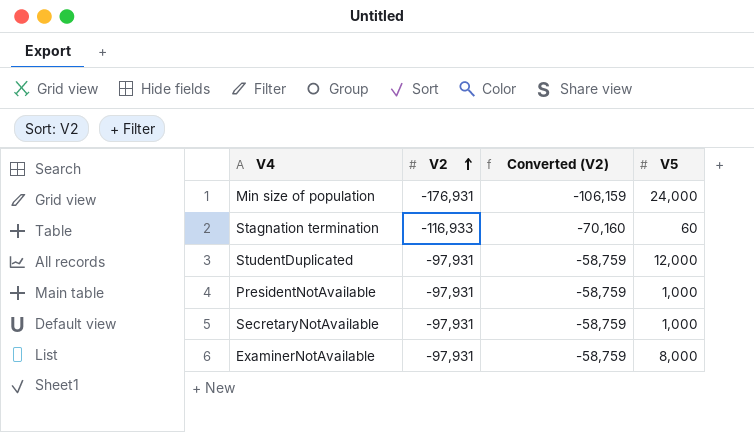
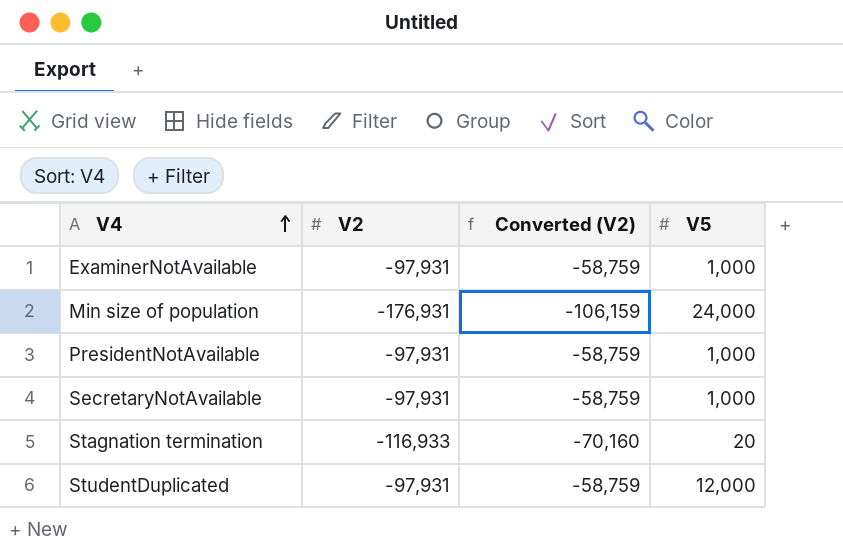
row order: V2 ascending -> V4 ascending
ExaminerNotAvailable | V5: 8,000 -> 1,000
Stagnation termination | V5: 60 -> 20

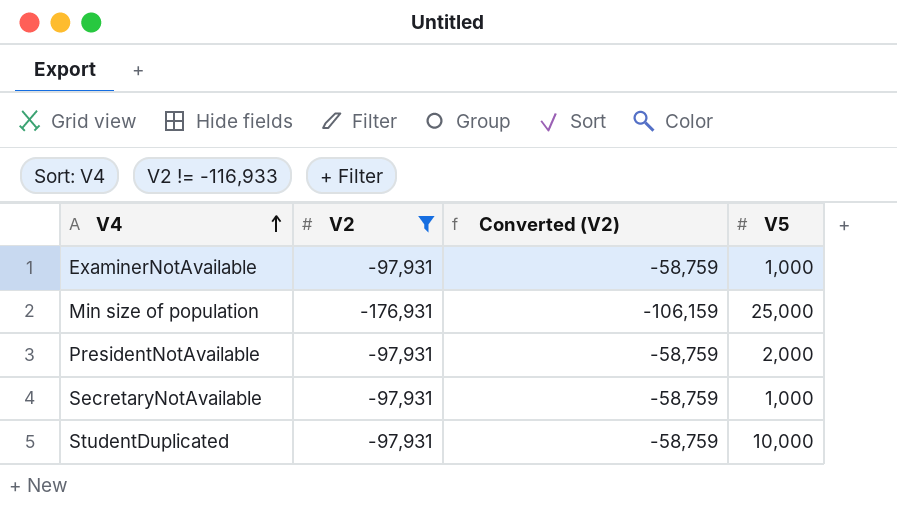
filter: none -> V2 != -116,933
Min size of population | V5: 24,000 -> 25,000
PresidentNotAvailable | V5: 1,000 -> 2,000
StudentDuplicated | V5: 12,000 -> 10,000

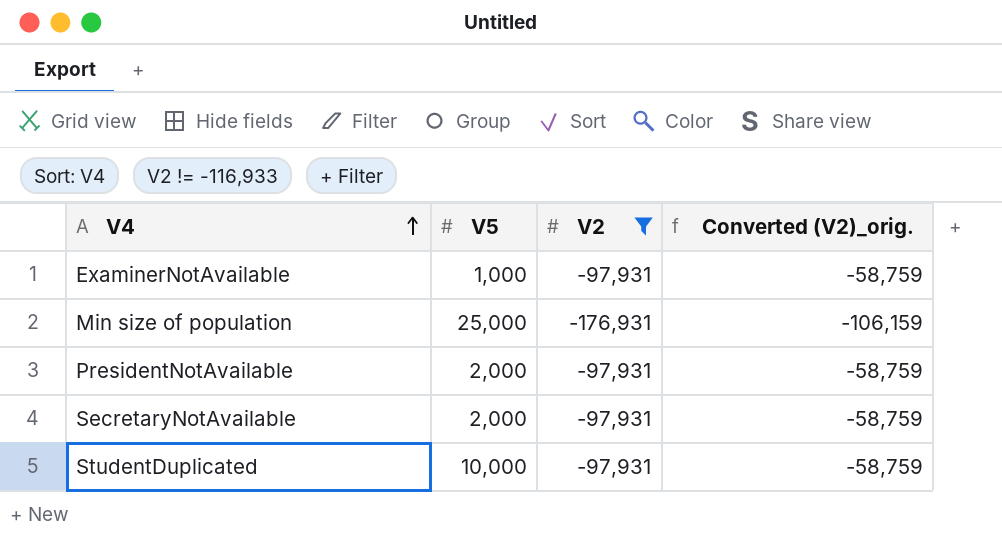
column V5 | position: 4 -> 2
column name: Converted (V2) -> Converted (V2)_orig.
SecretaryNotAvailable | V5: 1,000 -> 2,000

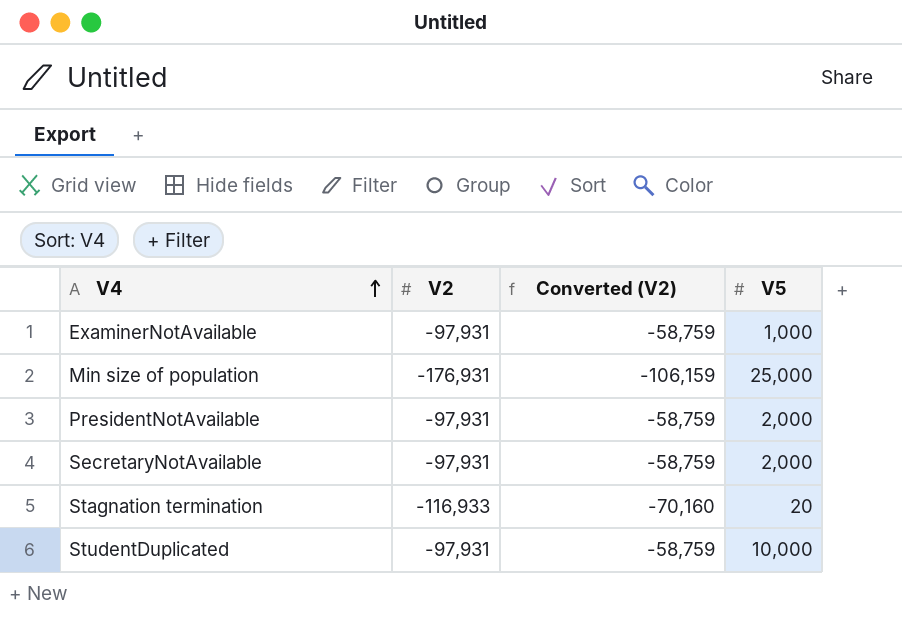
filter: V2 != -116,933 -> none
column name: Converted (V2)_orig. -> Converted (V2)
column V5 | position: 2 -> 4

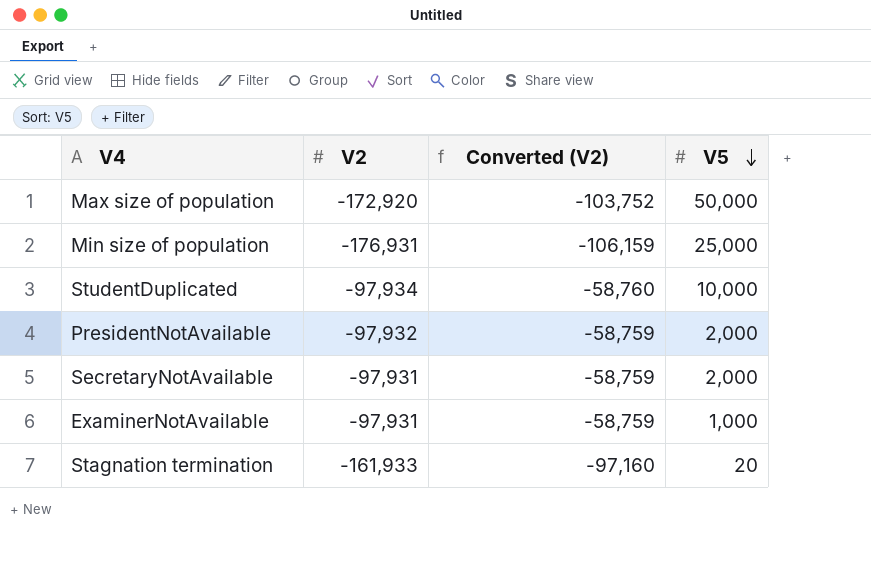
row order: V4 ascending -> V5 descending
row Max size of population: none -> -172,920 | -103,752 | 50,000
StudentDuplicated | V2: -97,931 -> -97,934
StudentDuplicated | Converted (V2): -58,759 -> -58,760
PresidentNotAvailable | V2: -97,931 -> -97,932
Stagnation termination | V2: -116,933 -> -161,933
Stagnation termination | Converted (V2): -70,160 -> -97,160

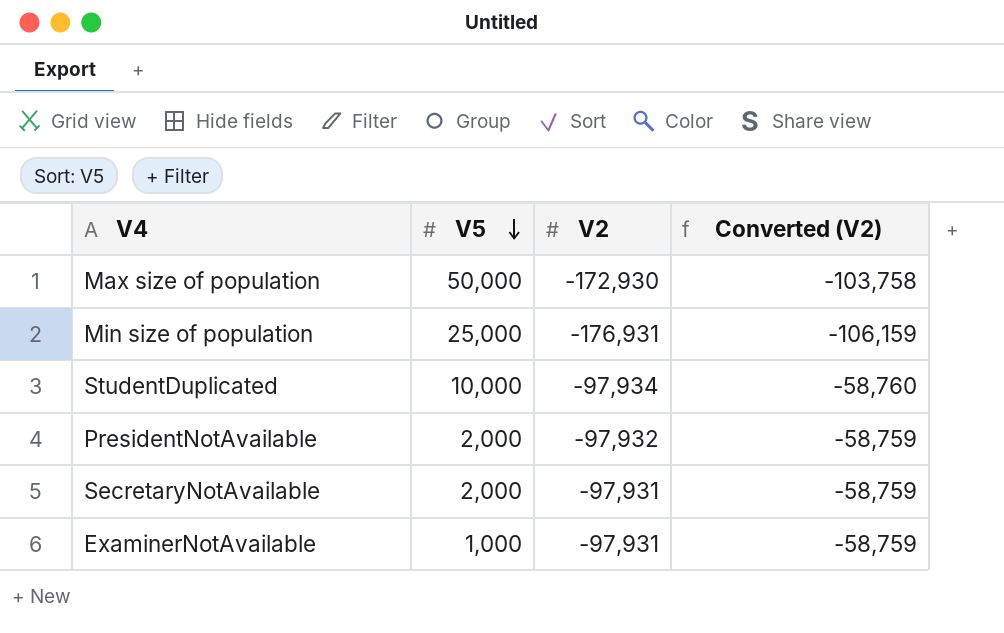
column V5 | position: 4 -> 2
row Stagnation termination: -161,933 | -97,160 | 20 -> none
Max size of population | V2: -172,920 -> -172,930
Max size of population | Converted (V2): -103,752 -> -103,758

